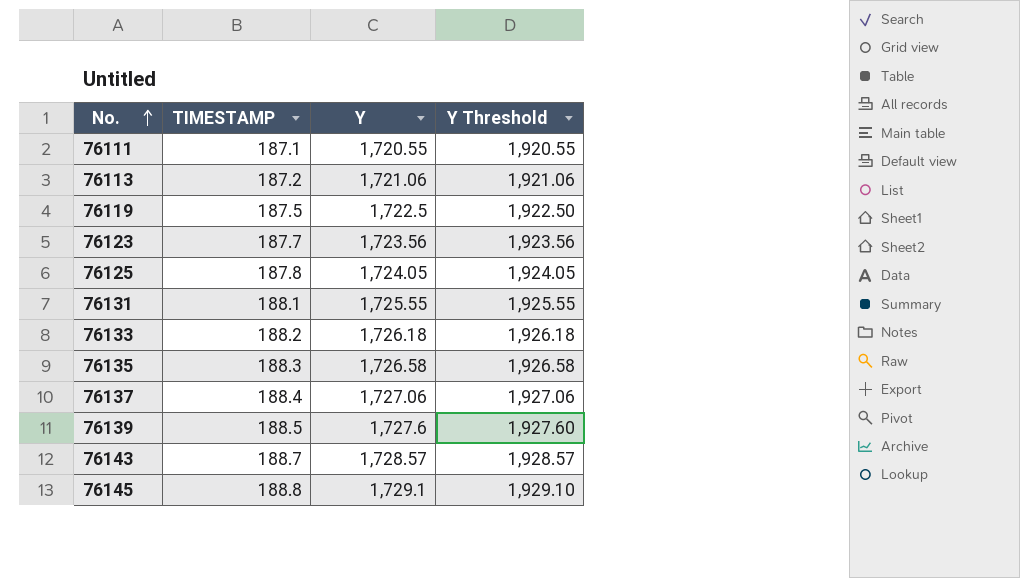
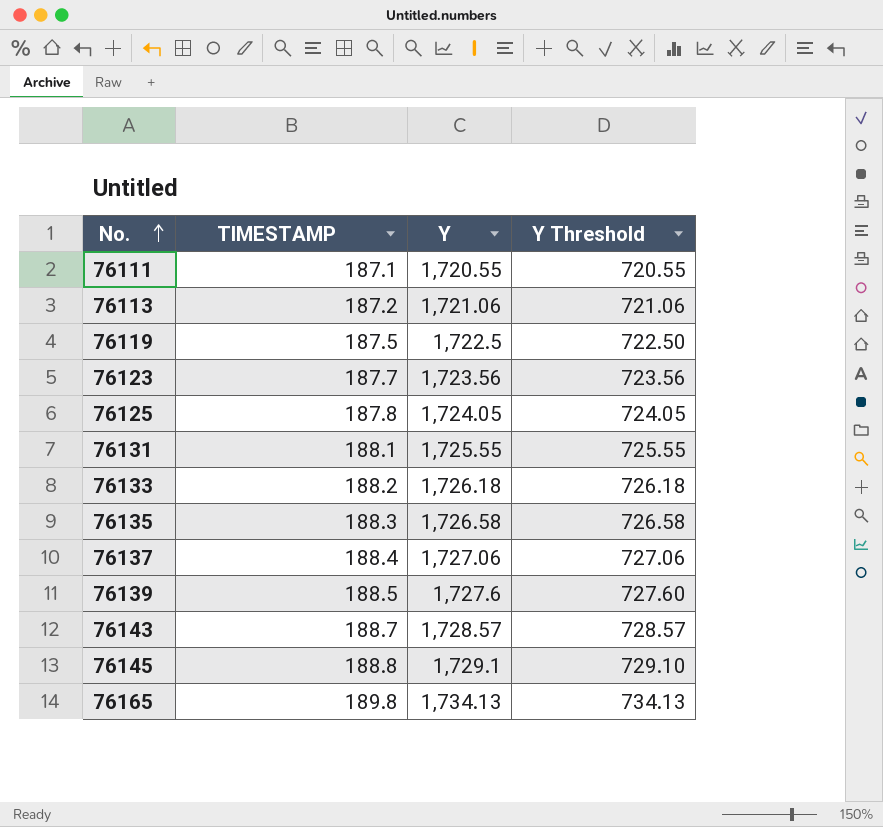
column Y Threshold | formula: [Y] + 200 -> [Y] - 1000
row 76165: none -> 189.8 | 1,734.13 | 734.13

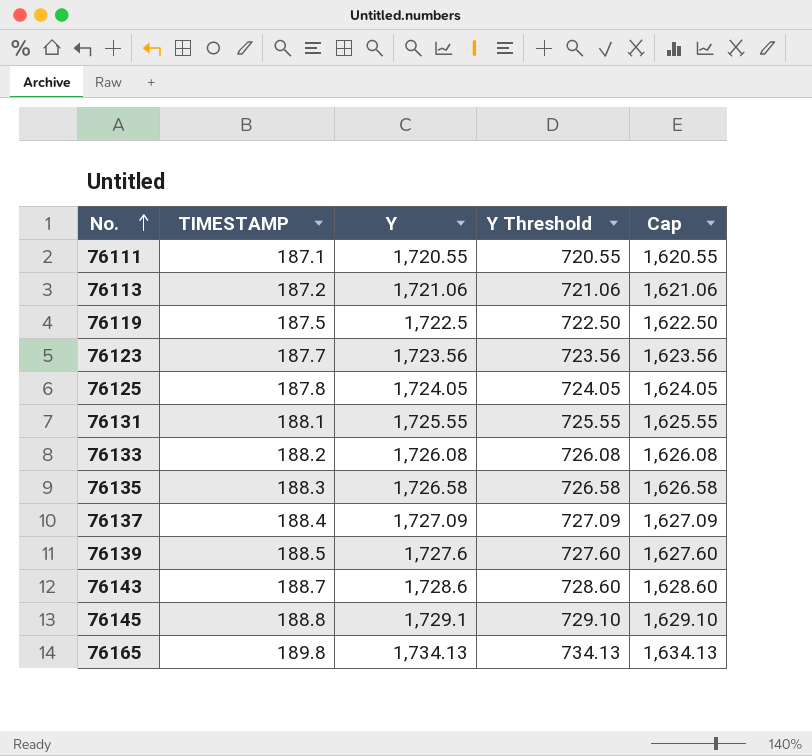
column Cap | formula: none -> [Y] - 100
76133 | Y: 1,726.18 -> 1,726.08
76133 | Y Threshold: 726.18 -> 726.08
76137 | Y: 1,727.06 -> 1,727.09
76137 | Y Threshold: 727.06 -> 727.09
76143 | Y: 1,728.57 -> 1,728.6
76143 | Y Threshold: 728.57 -> 728.60

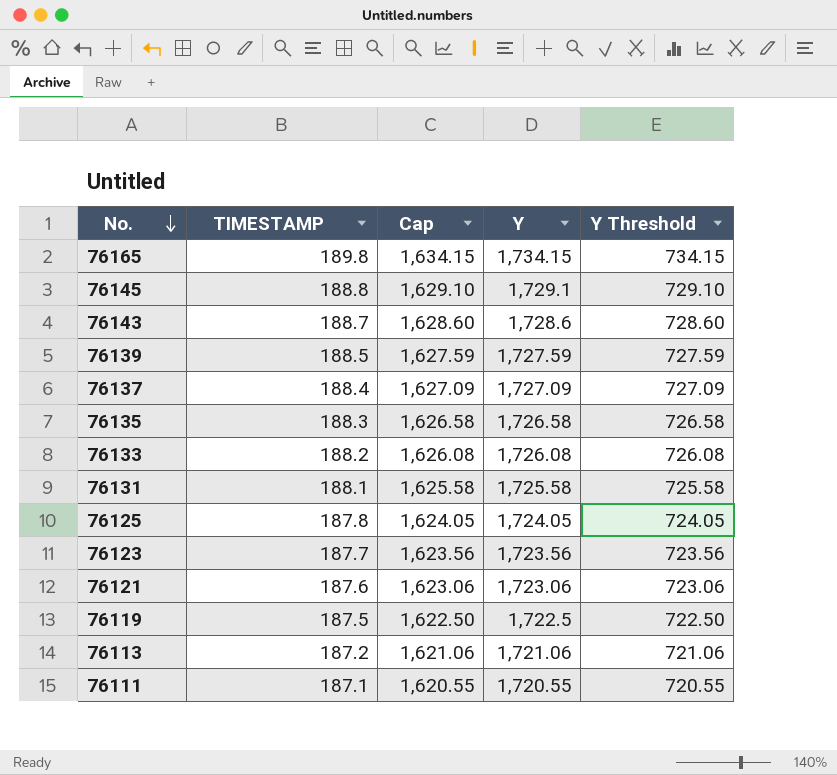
row order: No. ascending -> No. descending
column Cap | position: 5 -> 3
76165 | Cap: 1,634.13 -> 1,634.15
76165 | Y: 1,734.13 -> 1,734.15
76165 | Y Threshold: 734.13 -> 734.15
76139 | Cap: 1,627.60 -> 1,627.59
76139 | Y: 1,727.6 -> 1,727.59
76139 | Y Threshold: 727.60 -> 727.59
76131 | Cap: 1,625.55 -> 1,625.58
76131 | Y: 1,725.55 -> 1,725.58
76131 | Y Threshold: 725.55 -> 725.58
row 76121: none -> 187.6 | 1,623.06 | 1,723.06 | 723.06

